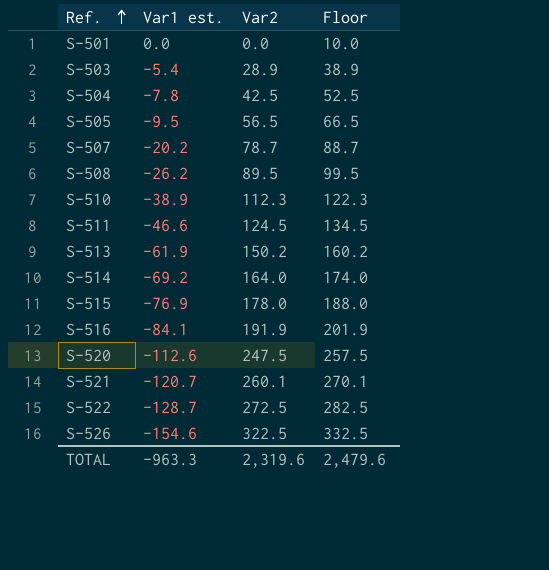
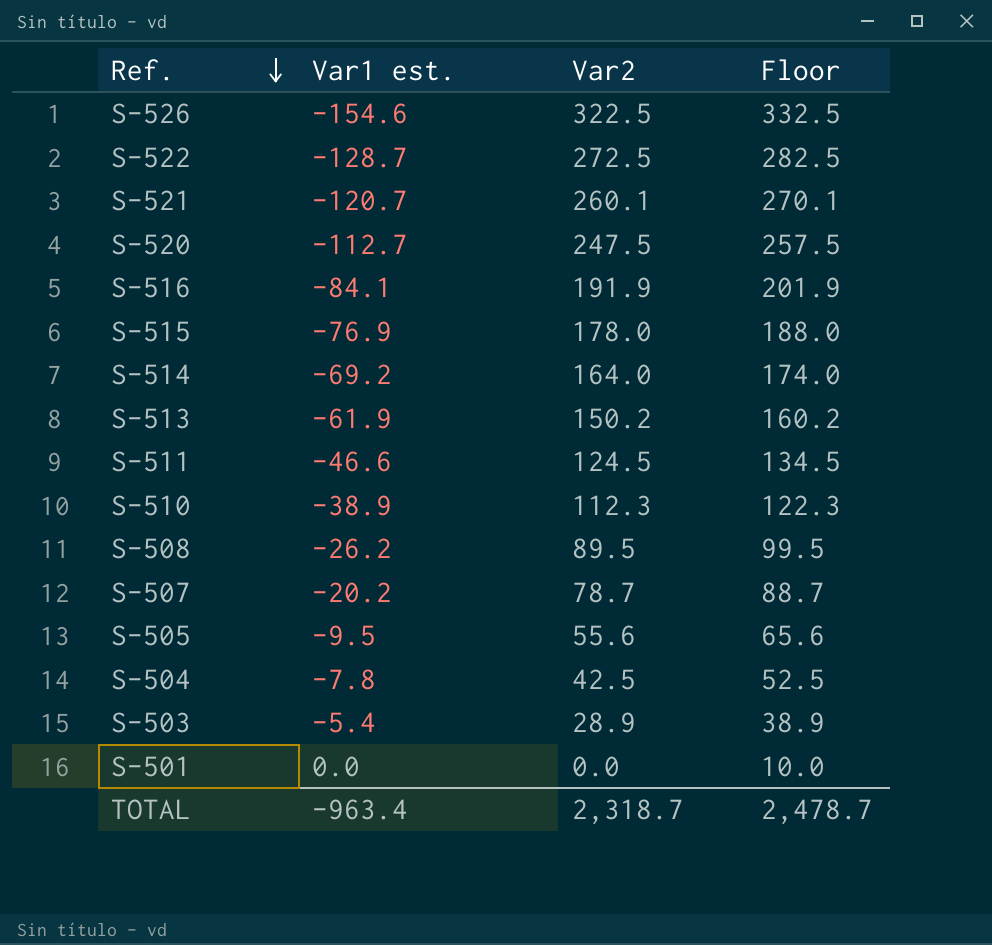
row order: Ref. ascending -> Ref. descending
S-520 | Var1 est.: -112.6 -> -112.7
S-505 | Var2: 56.5 -> 55.6
S-505 | Floor: 66.5 -> 65.6
TOTAL | Var1 est.: -963.3 -> -963.4
TOTAL | Var2: 2,319.6 -> 2,318.7
TOTAL | Floor: 2,479.6 -> 2,478.7

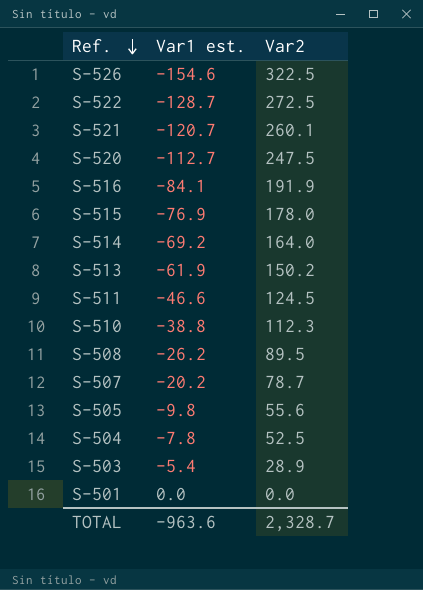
column Floor | formula: [Var2] + 10 -> none
S-510 | Var1 est.: -38.9 -> -38.8
S-505 | Var1 est.: -9.5 -> -9.8
S-504 | Var2: 42.5 -> 52.5
TOTAL | Var1 est.: -963.4 -> -963.6
TOTAL | Var2: 2,318.7 -> 2,328.7

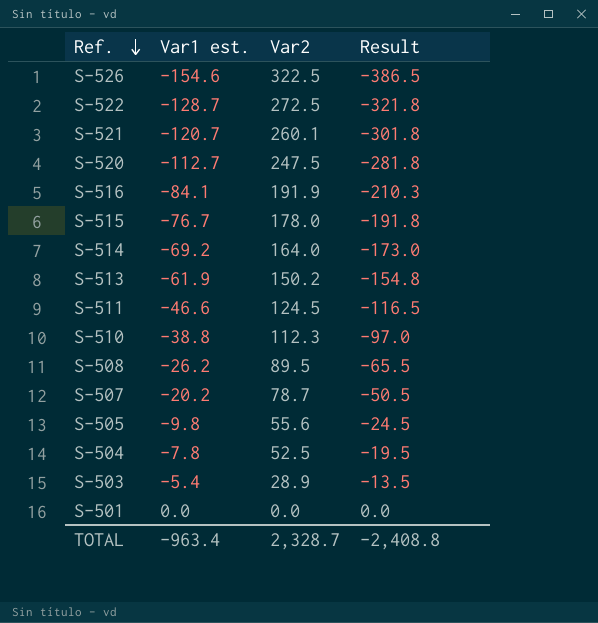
column Result | formula: none -> [Var1 est.] * 2.5
S-515 | Var1 est.: -76.9 -> -76.7
TOTAL | Var1 est.: -963.6 -> -963.4

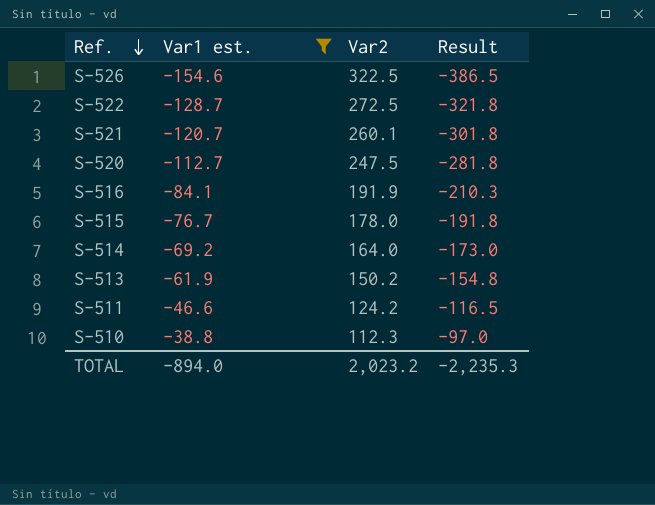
filter: none -> Var1 est. <= -38.8
S-511 | Var2: 124.5 -> 124.2
TOTAL | Var1 est.: -963.4 -> -894.0
TOTAL | Var2: 2,328.7 -> 2,023.2
TOTAL | Result: -2,408.8 -> -2,235.3

